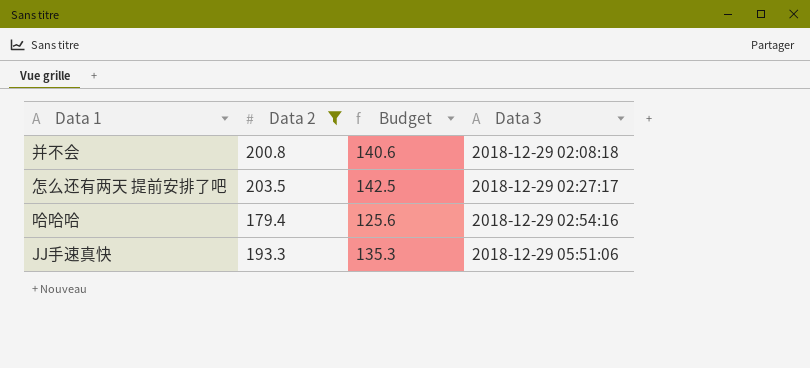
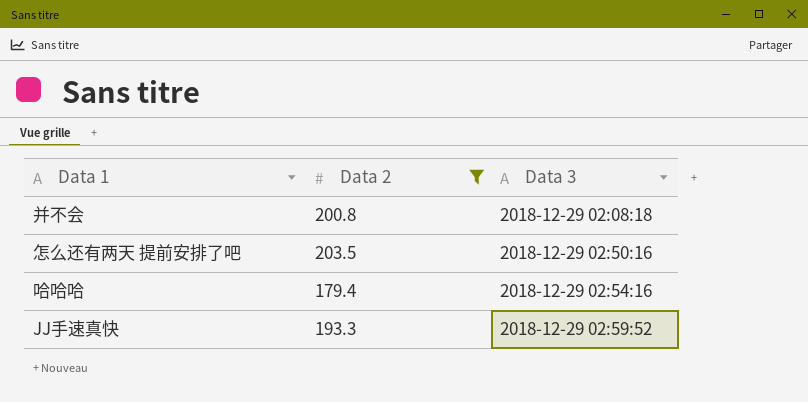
column Budget | formula: [Data 2] * 0.7 -> none
怎么还有两天 提前安排了吧 | Data 3: 2018-12-29 02:27:17 -> 2018-12-29 02:50:16
JJ手速真快 | Data 3: 2018-12-29 05:51:06 -> 2018-12-29 02:59:52

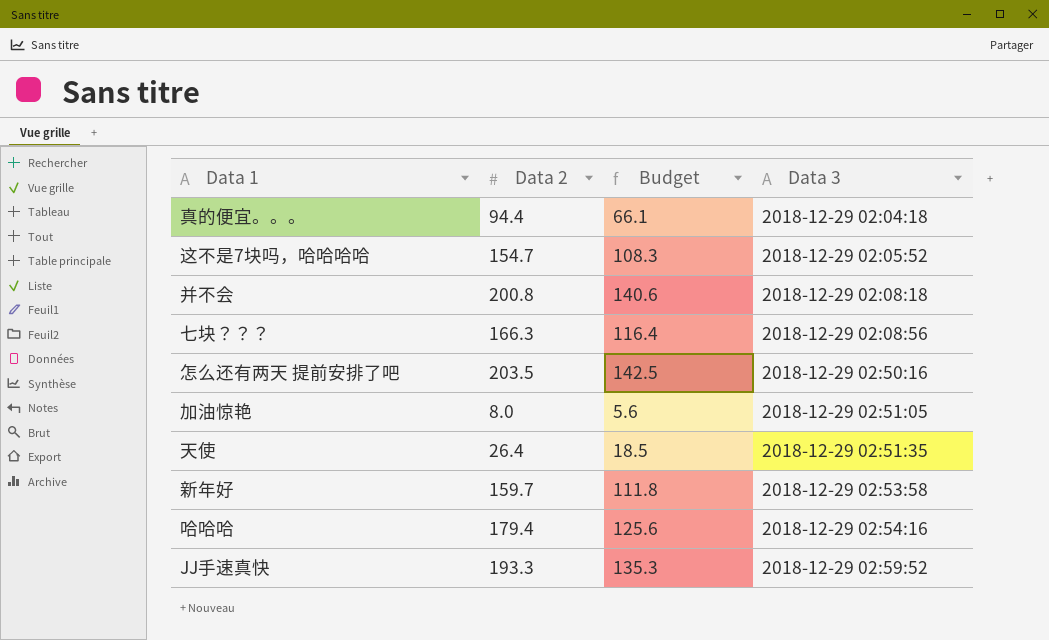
filter: Data 2 >= 179.4 -> none
column Budget | formula: none -> [Data 2] * 0.7

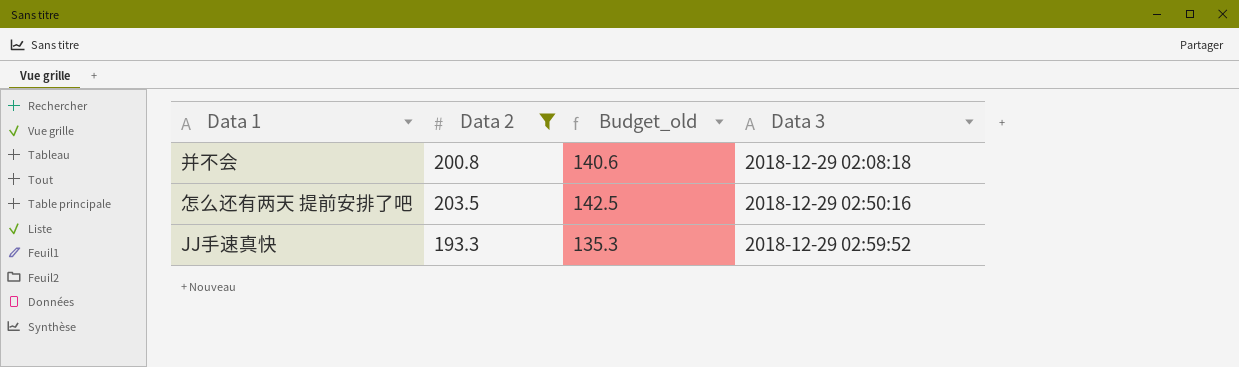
filter: none -> Data 2 >= 193.3
column name: Budget -> Budget_old

